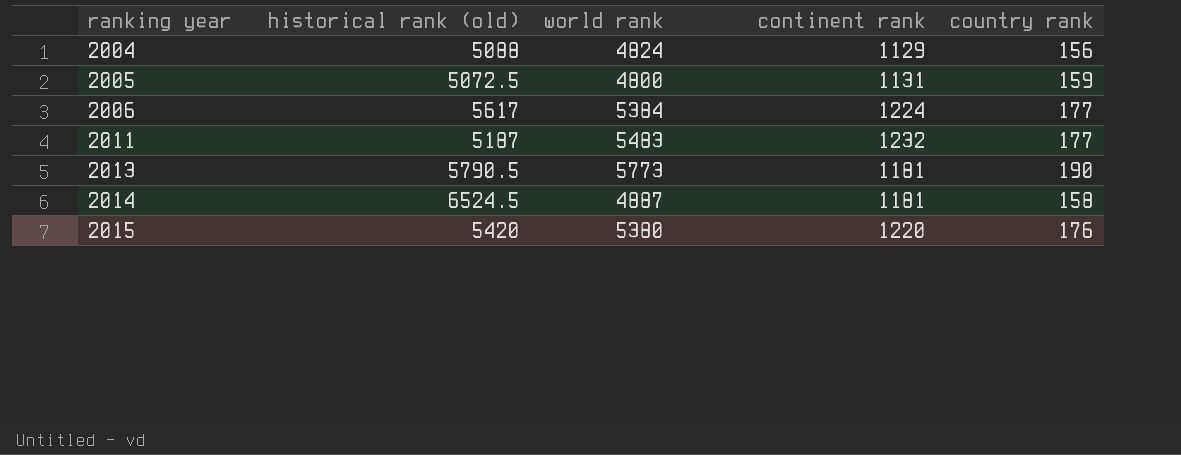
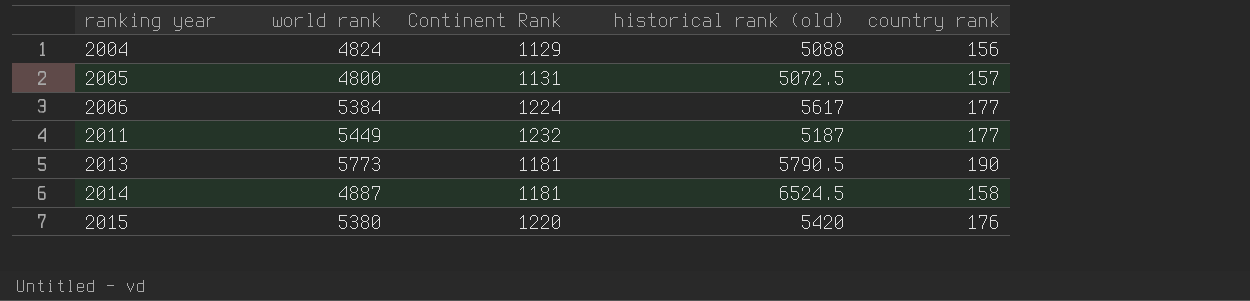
column name: continent rank -> Continent Rank
column historical rank (old) | position: 2 -> 4
2005 | country rank: 159 -> 157
2011 | world rank: 5483 -> 5449

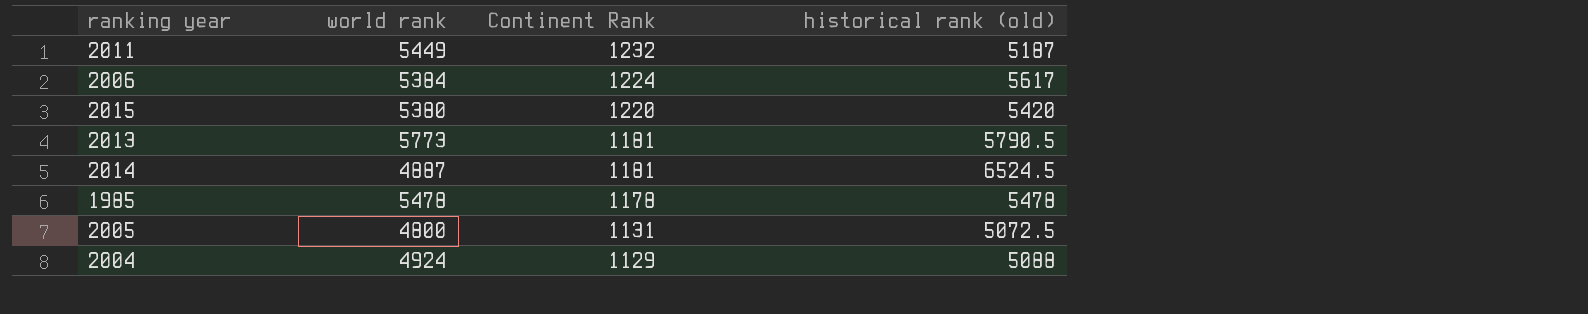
row order: ranking year ascending -> Continent Rank descending
column country rank | position: 5 -> none
row 1985: none -> 5478 | 1178 | 5478
2004 | world rank: 4824 -> 4924

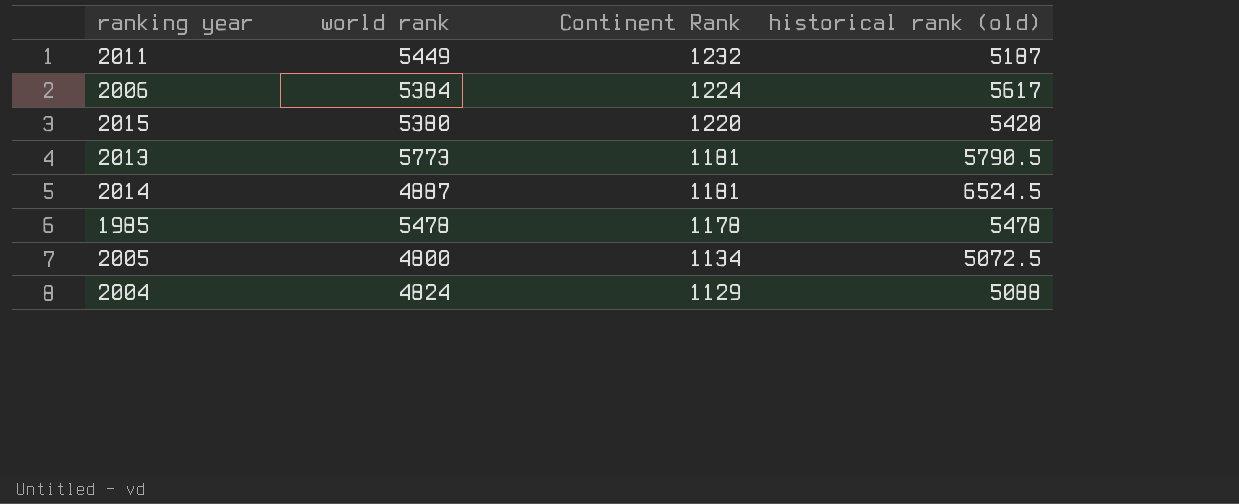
2005 | Continent Rank: 1131 -> 1134
2004 | world rank: 4924 -> 4824

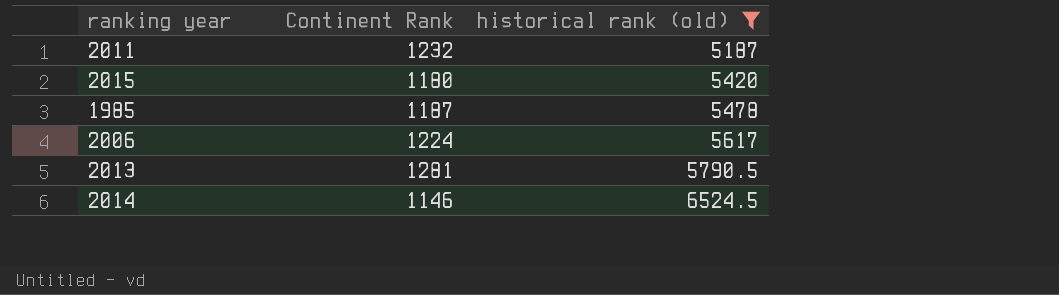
filter: none -> historical rank (old) >= 5187
row order: Continent Rank descending -> historical rank (old) ascending
column world rank | position: 2 -> none
2015 | Continent Rank: 1220 -> 1180
1985 | Continent Rank: 1178 -> 1187
2013 | Continent Rank: 1181 -> 1281
2014 | Continent Rank: 1181 -> 1146

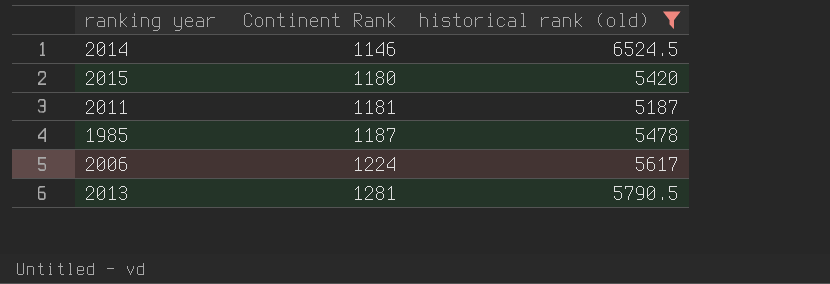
row order: historical rank (old) ascending -> Continent Rank ascending
2011 | Continent Rank: 1232 -> 1181

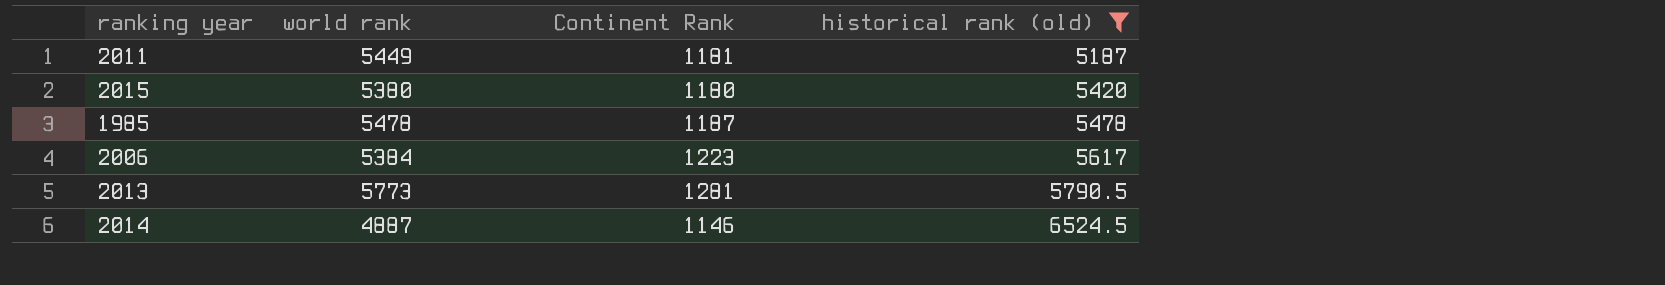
row order: Continent Rank ascending -> historical rank (old) ascending
column world rank | position: none -> 2
2006 | Continent Rank: 1224 -> 1223

